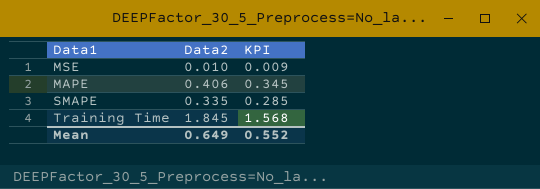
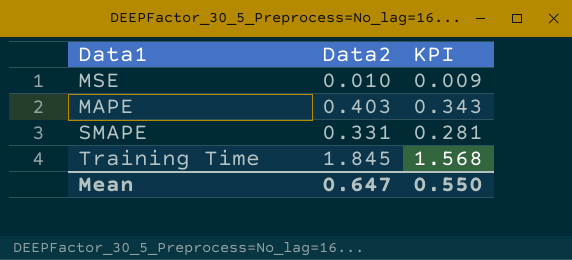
MAPE | Data2: 0.406 -> 0.403
MAPE | KPI: 0.345 -> 0.343
SMAPE | Data2: 0.335 -> 0.331
SMAPE | KPI: 0.285 -> 0.281
Mean | Data2: 0.649 -> 0.647
Mean | KPI: 0.552 -> 0.550

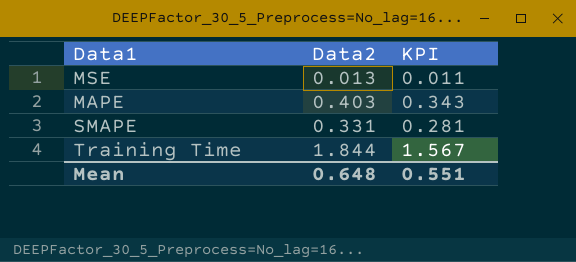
MSE | Data2: 0.010 -> 0.013
MSE | KPI: 0.009 -> 0.011
Training Time | Data2: 1.845 -> 1.844
Training Time | KPI: 1.568 -> 1.567
Mean | Data2: 0.647 -> 0.648
Mean | KPI: 0.550 -> 0.551

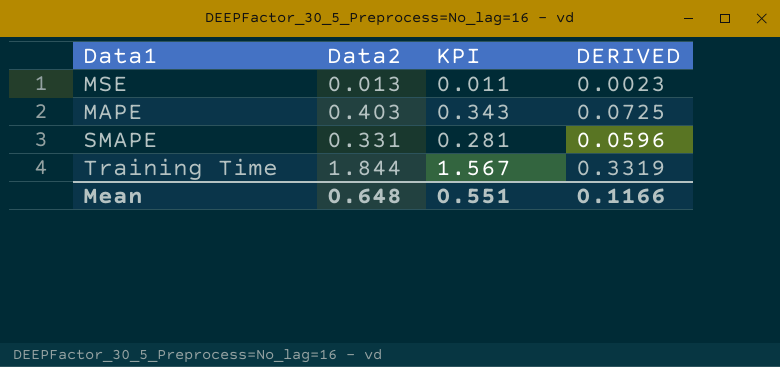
column DERIVED | formula: none -> [Data2] * 0.18

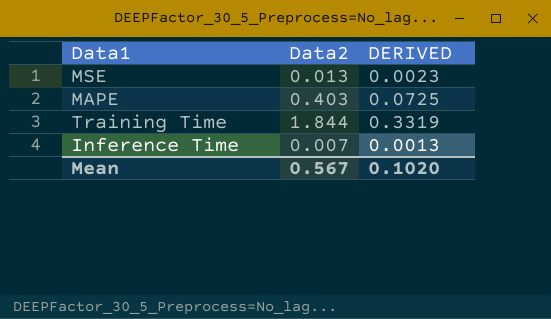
column KPI | formula: [Data2] * 0.85 -> none
row SMAPE: 0.331 | 0.281 | 0.0596 -> none
row Inference Time: none -> 0.007 | 0.0013
Mean | Data2: 0.648 -> 0.567
Mean | DERIVED: 0.1166 -> 0.1020

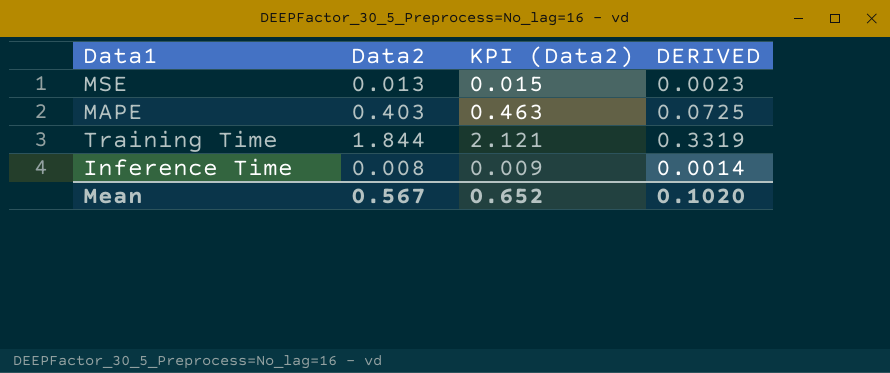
column KPI (Data2) | formula: none -> [Data2] * 1.15
Inference Time | Data2: 0.007 -> 0.008
Inference Time | DERIVED: 0.0013 -> 0.0014

